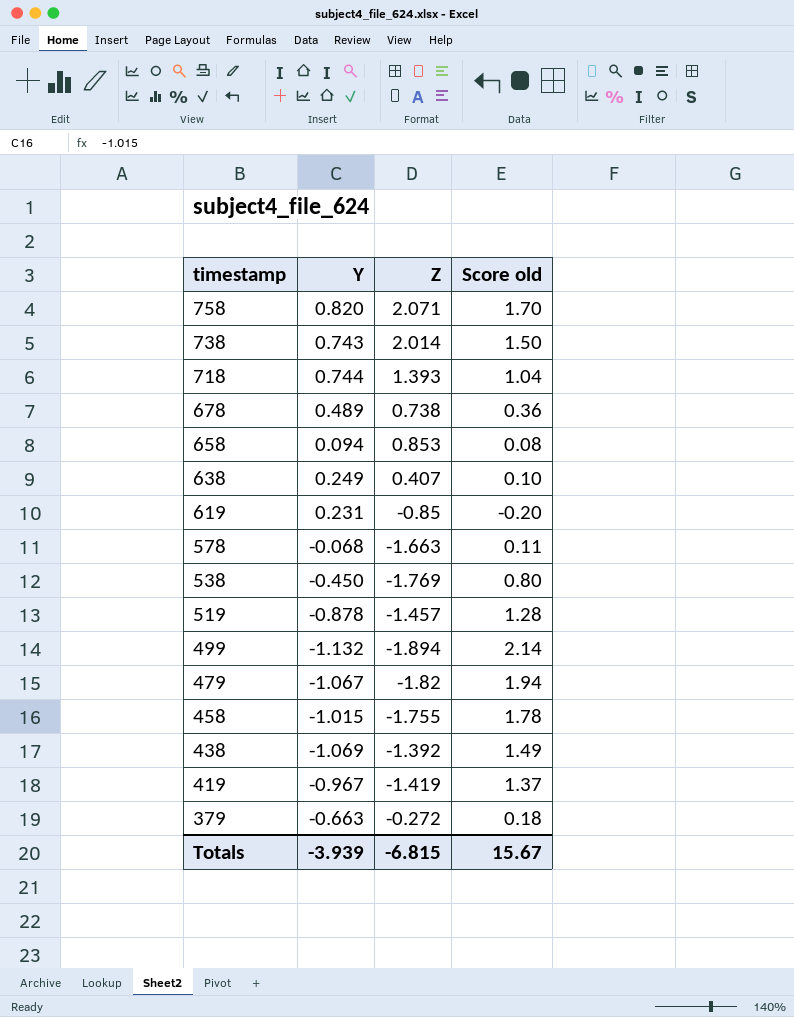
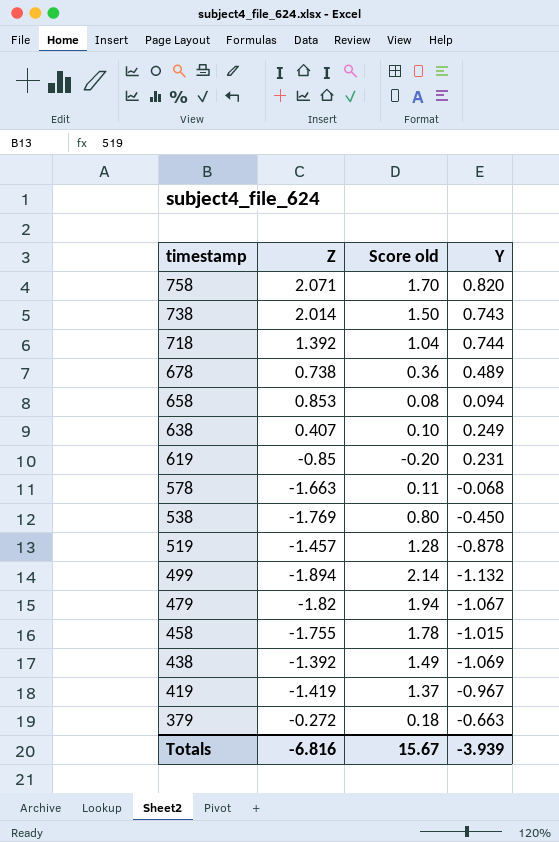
column Y | position: 2 -> 4
718 | Z: 1.393 -> 1.392
Totals | Z: -6.815 -> -6.816

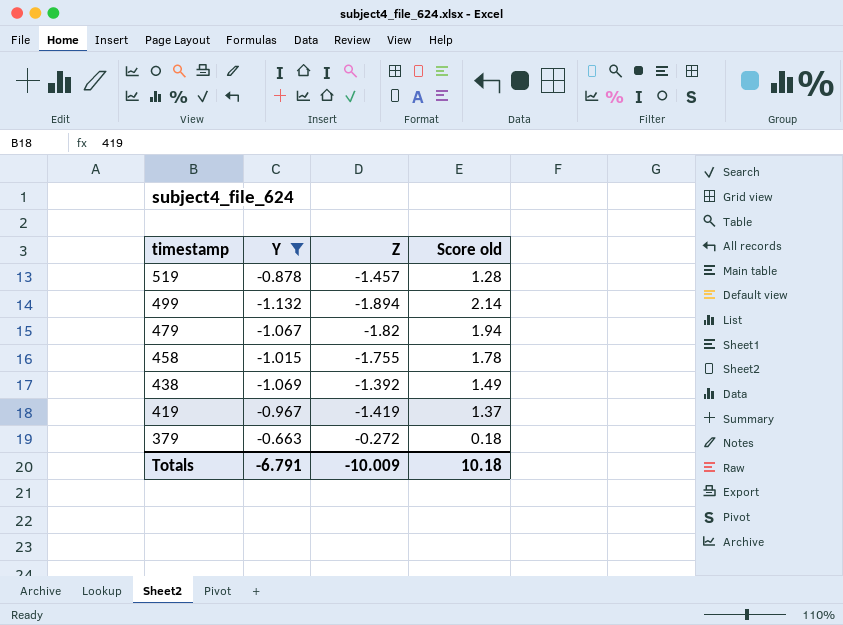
filter: none -> Y <= -0.663
column Y | position: 4 -> 2
Totals | Y: -3.939 -> -6.791
Totals | Z: -6.816 -> -10.009
Totals | Score old: 15.67 -> 10.18

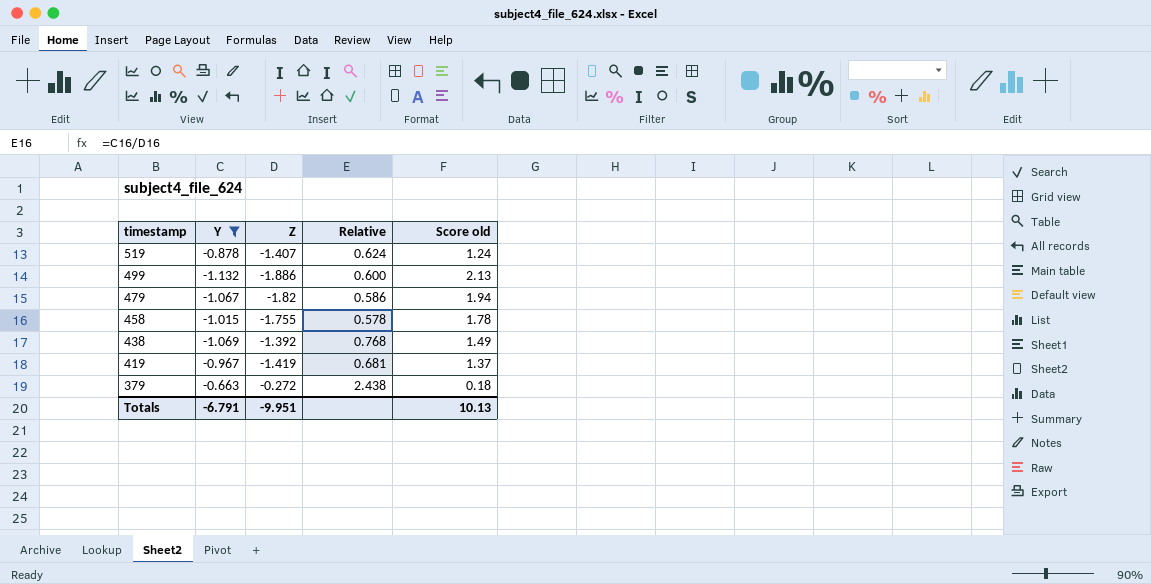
column Relative | formula: none -> [Y] / [Z]
519 | Z: -1.457 -> -1.407
519 | Score old: 1.28 -> 1.24
499 | Z: -1.894 -> -1.886
499 | Score old: 2.14 -> 2.13
Totals | Z: -10.009 -> -9.951
Totals | Score old: 10.18 -> 10.13

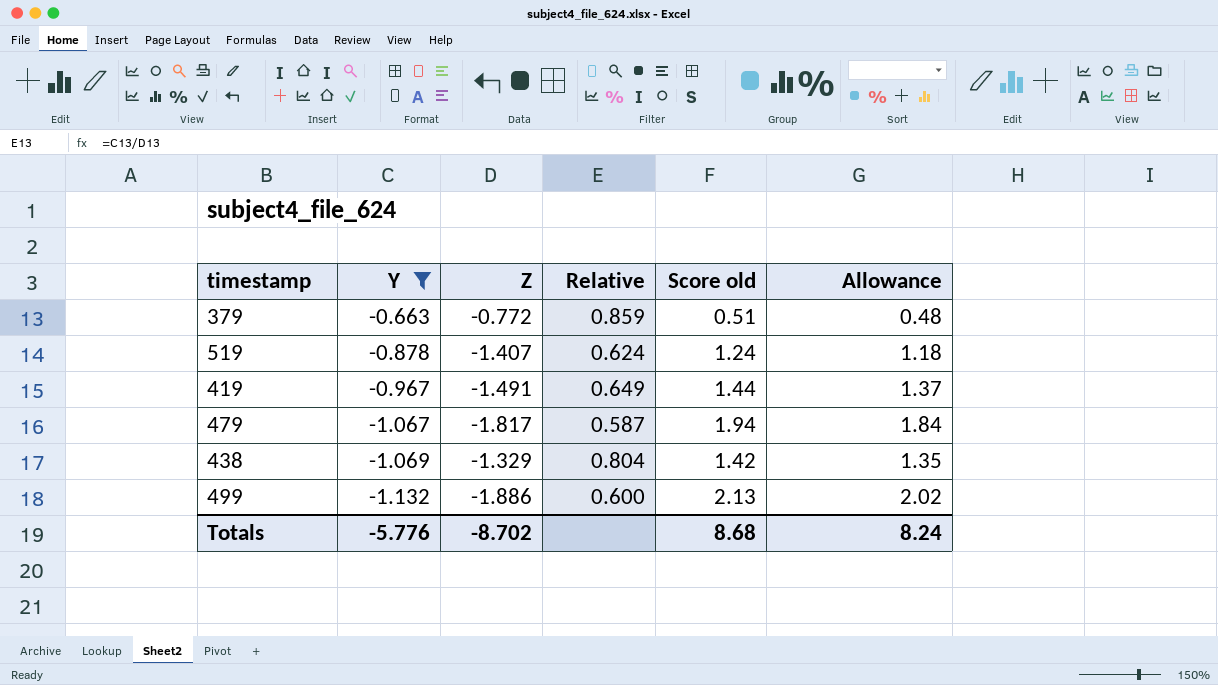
row order: timestamp descending -> Y descending
column Allowance | formula: none -> [Score old] * 0.95
row 458: -1.015 | -1.755 | 0.578 | 1.78 -> none
379 | Z: -0.272 -> -0.772
379 | Relative: 2.438 -> 0.859
379 | Score old: 0.18 -> 0.51
419 | Z: -1.419 -> -1.491
419 | Relative: 0.681 -> 0.649
419 | Score old: 1.37 -> 1.44
479 | Z: -1.82 -> -1.817
479 | Relative: 0.586 -> 0.587
438 | Z: -1.392 -> -1.329
438 | Relative: 0.768 -> 0.804
438 | Score old: 1.49 -> 1.42
Totals | Y: -6.791 -> -5.776
Totals | Z: -9.951 -> -8.702
Totals | Score old: 10.13 -> 8.68

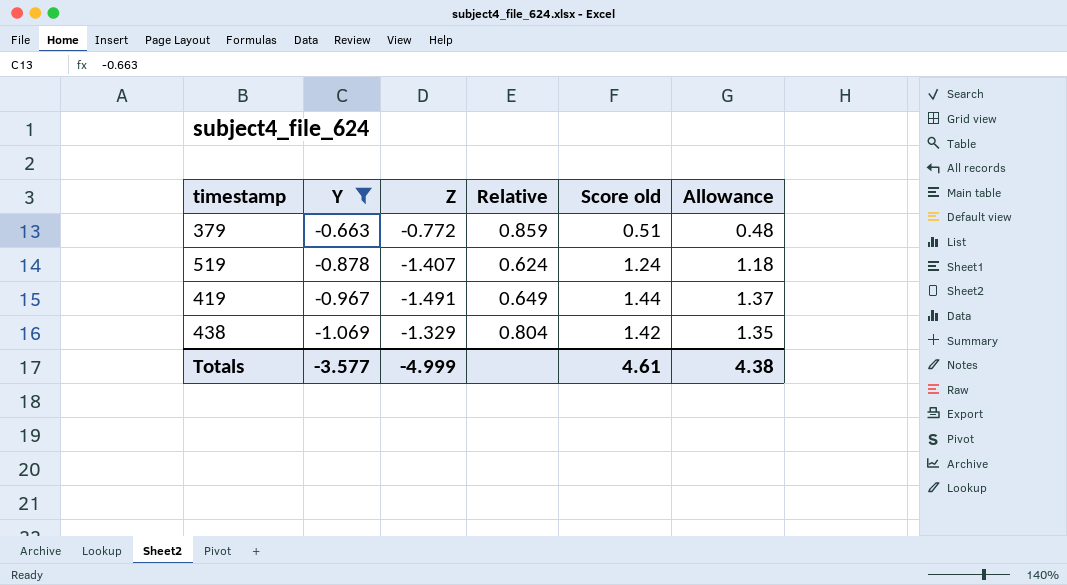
row 479: -1.067 | -1.817 | 0.587 | 1.94 | 1.84 -> none
row 499: -1.132 | -1.886 | 0.600 | 2.13 | 2.02 -> none
Totals | Y: -5.776 -> -3.577
Totals | Z: -8.702 -> -4.999
Totals | Score old: 8.68 -> 4.61
Totals | Allowance: 8.24 -> 4.38

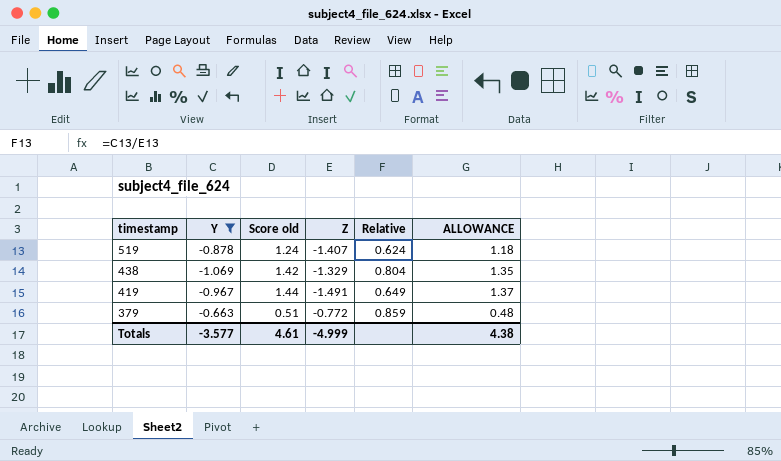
row order: Y descending -> timestamp descending
column Score old | position: 5 -> 3
column name: Allowance -> ALLOWANCE

